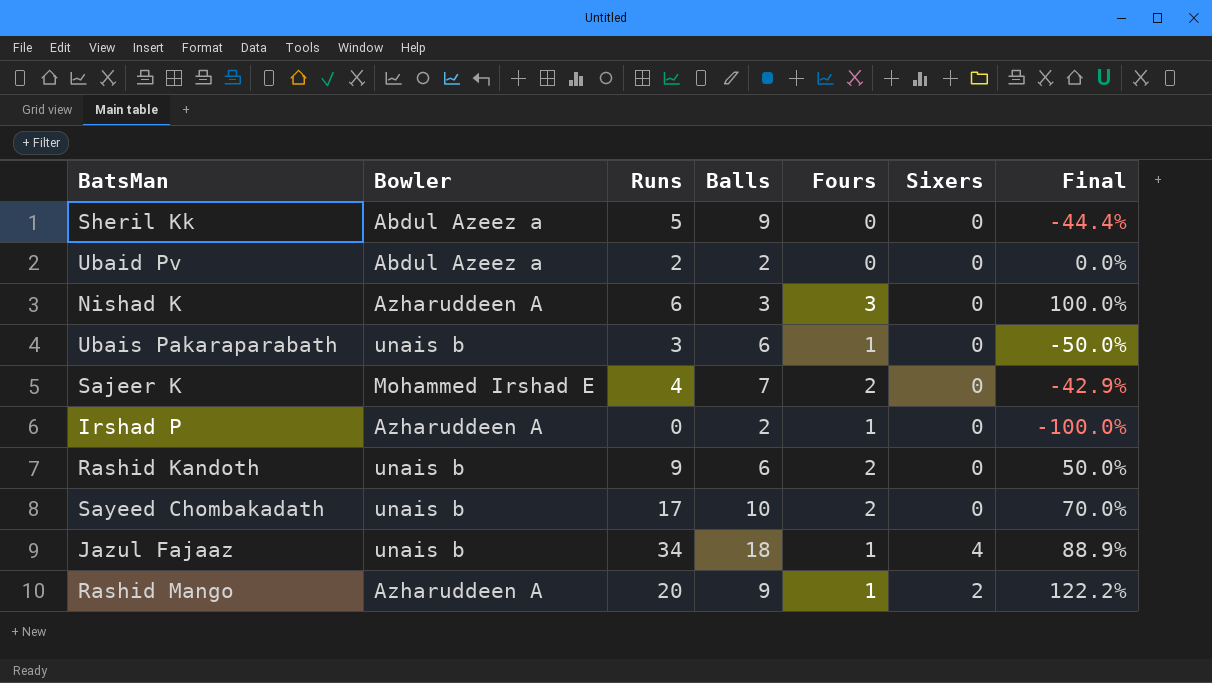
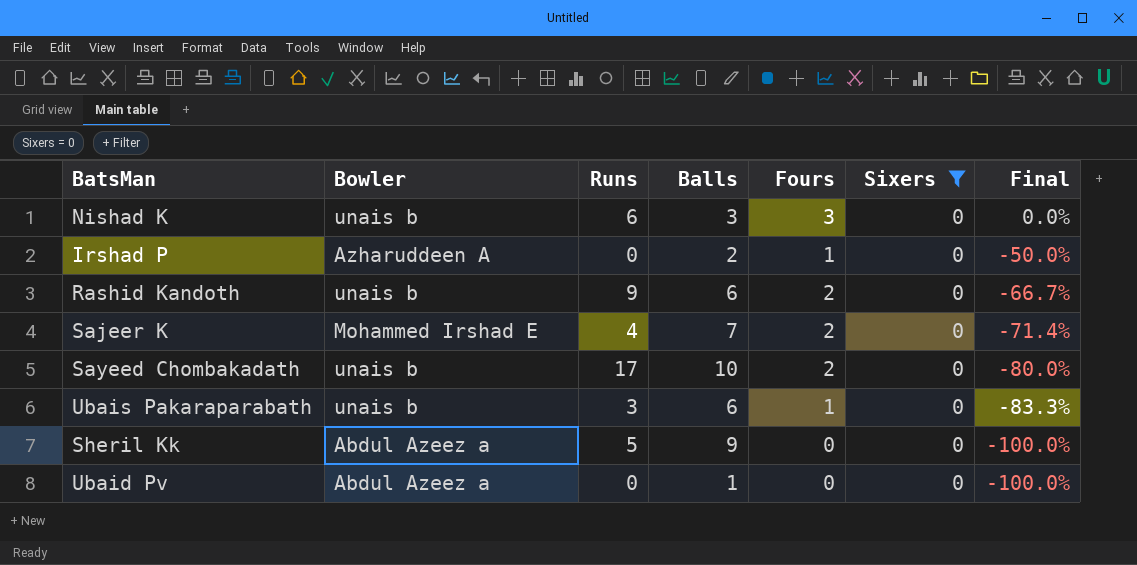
filter: none -> Sixers = 0
row order: none -> Final descending
column Final | formula: ([Runs] - [Balls]) / [Balls] -> ([Fours] - [Balls]) / [Balls]
Nishad K | Bowler: Azharuddeen A -> unais b
Ubaid Pv | Runs: 2 -> 0
Ubaid Pv | Balls: 2 -> 1

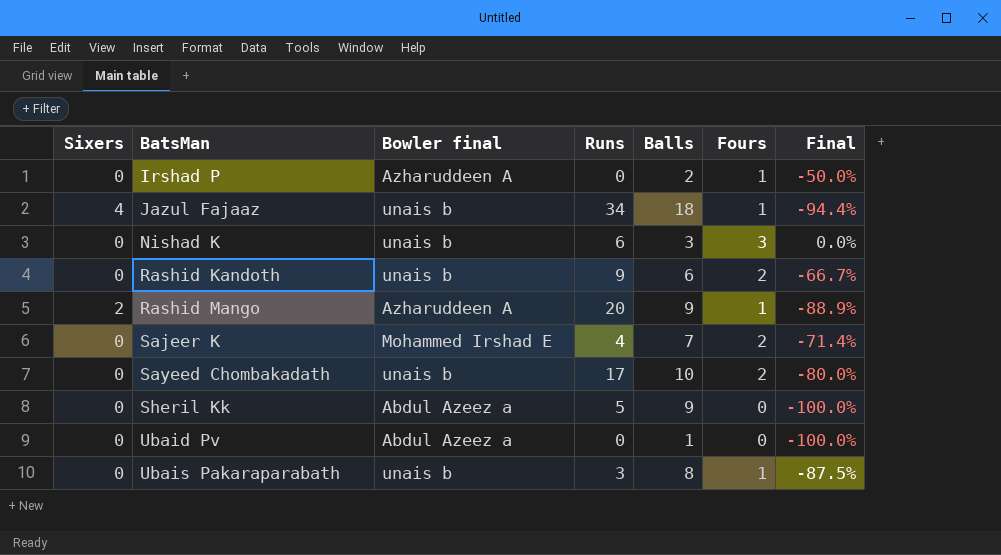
filter: Sixers = 0 -> none
row order: Final descending -> BatsMan ascending
column Sixers | position: 6 -> 1
column name: Bowler -> Bowler final
Ubais Pakaraparabath | Balls: 6 -> 8
Ubais Pakaraparabath | Final: -83.3% -> -87.5%

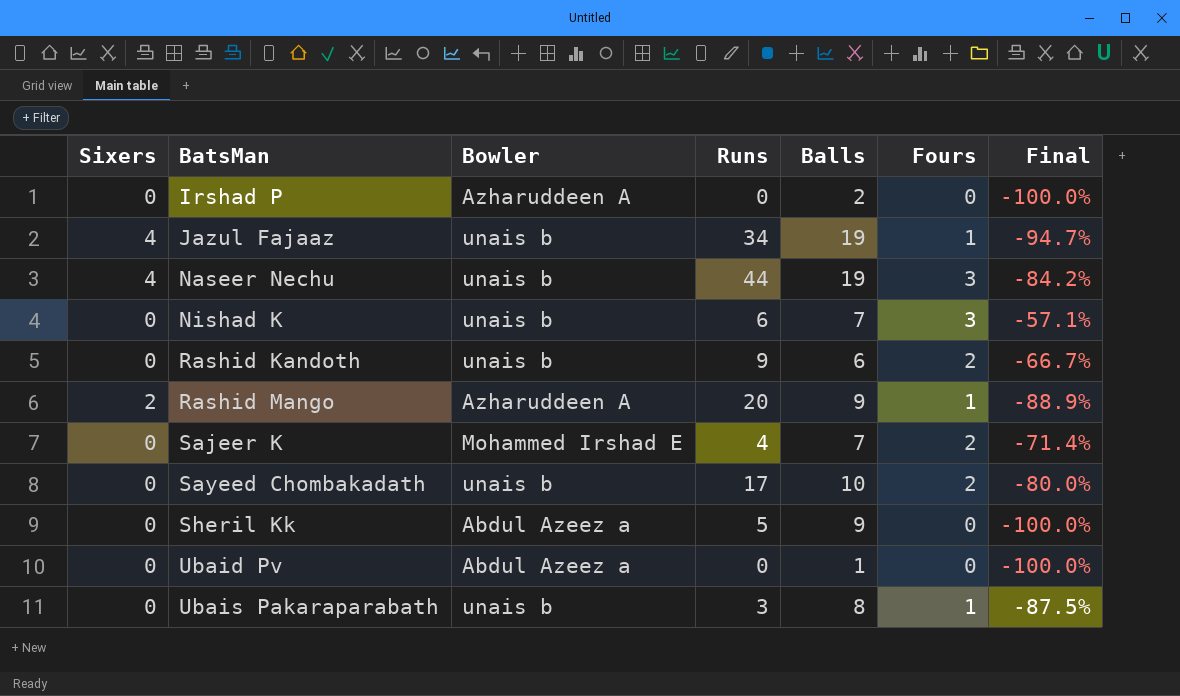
column name: Bowler final -> Bowler
Irshad P | Fours: 1 -> 0
Irshad P | Final: -50.0% -> -100.0%
Jazul Fajaaz | Balls: 18 -> 19
Jazul Fajaaz | Final: -94.4% -> -94.7%
row Naseer Nechu: none -> 4 | unais b | 44 | 19 | 3 | -84.2%
Nishad K | Balls: 3 -> 7
Nishad K | Final: 0.0% -> -57.1%

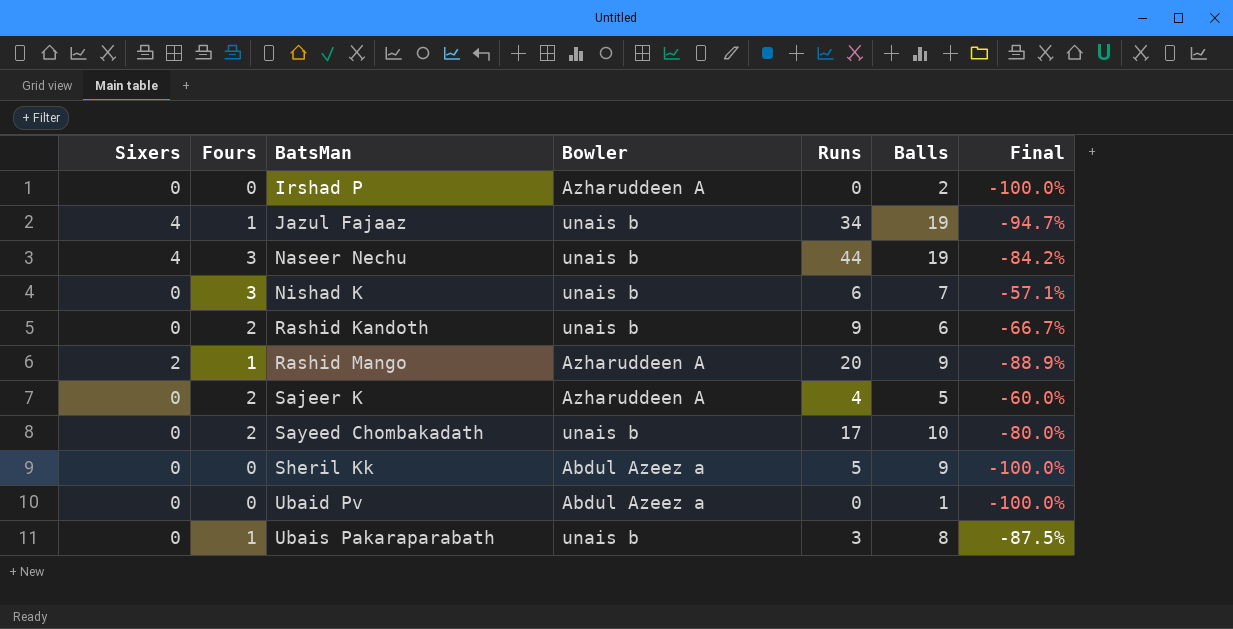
column Fours | position: 6 -> 2
Sajeer K | Bowler: Mohammed Irshad E -> Azharuddeen A
Sajeer K | Balls: 7 -> 5
Sajeer K | Final: -71.4% -> -60.0%

